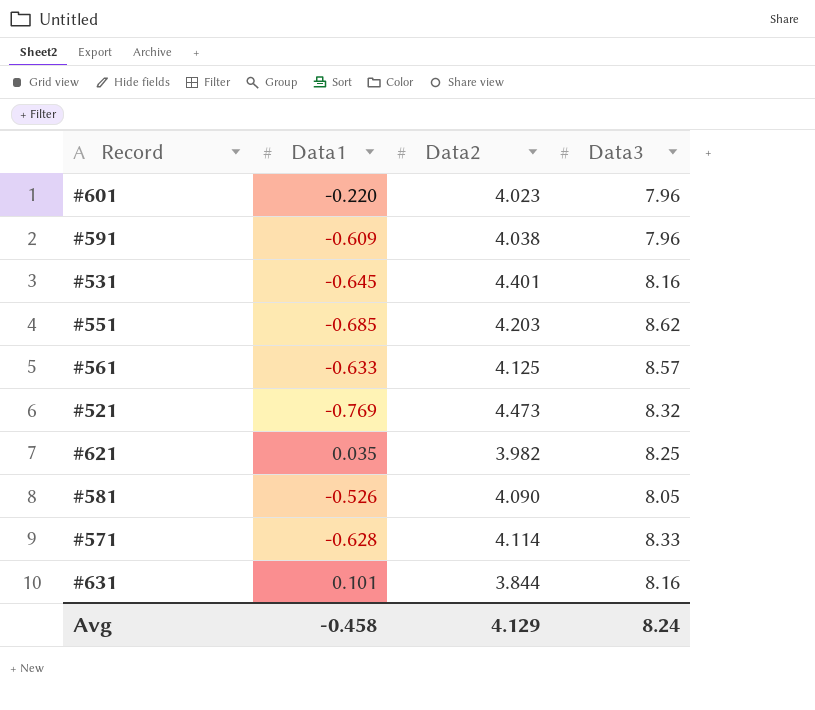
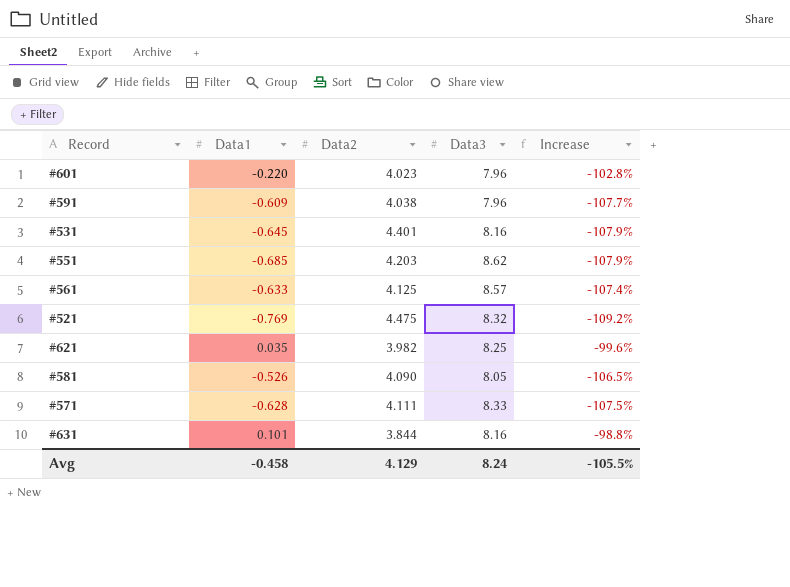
column Increase | formula: none -> ([Data1] - [Data3]) / [Data3]
#521 | Data2: 4.473 -> 4.475
#571 | Data2: 4.114 -> 4.111

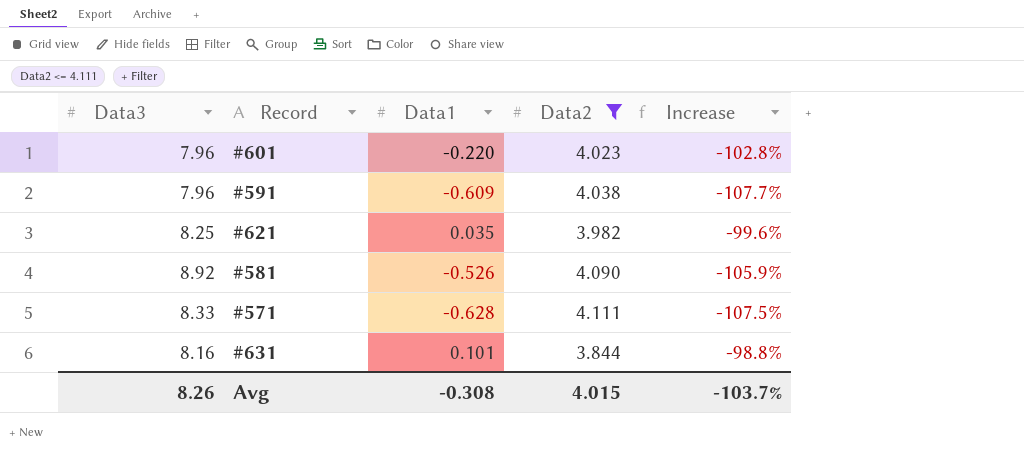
filter: none -> Data2 <= 4.111
column Data3 | position: 4 -> 1
#581 | Data3: 8.05 -> 8.92
#581 | Increase: -106.5% -> -105.9%
Avg | Data3: 8.24 -> 8.26
Avg | Data1: -0.458 -> -0.308
Avg | Data2: 4.129 -> 4.015
Avg | Increase: -105.5% -> -103.7%

